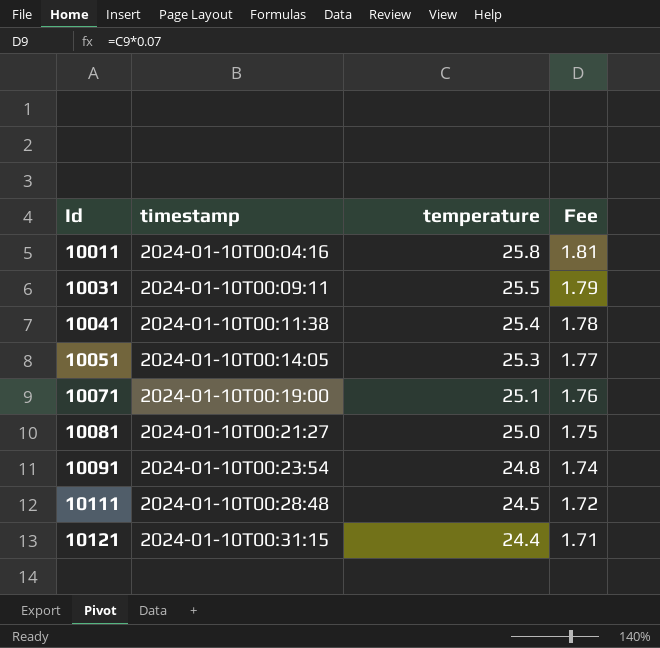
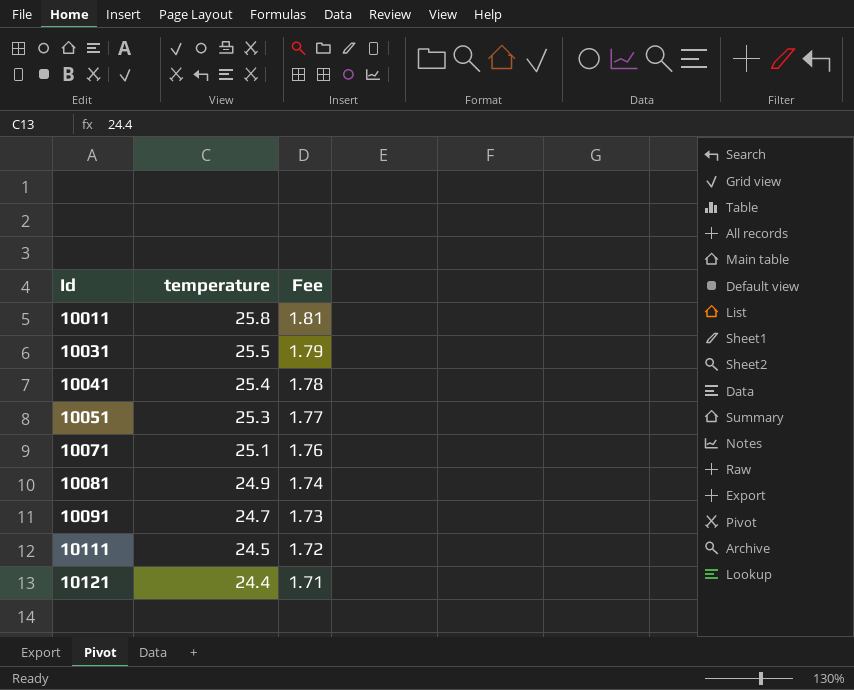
column timestamp | position: 2 -> none
10081 | temperature: 25.0 -> 24.9
10081 | Fee: 1.75 -> 1.74
10091 | temperature: 24.8 -> 24.7
10091 | Fee: 1.74 -> 1.73

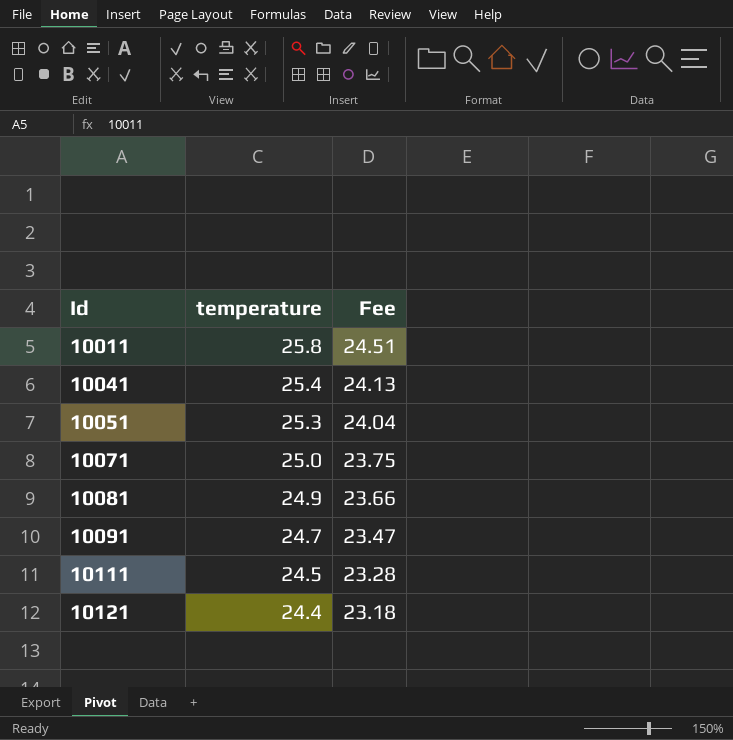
column Fee | formula: [temperature] * 0.07 -> [temperature] * 0.95
row 10031: 25.5 | 1.79 -> none
10071 | temperature: 25.1 -> 25.0

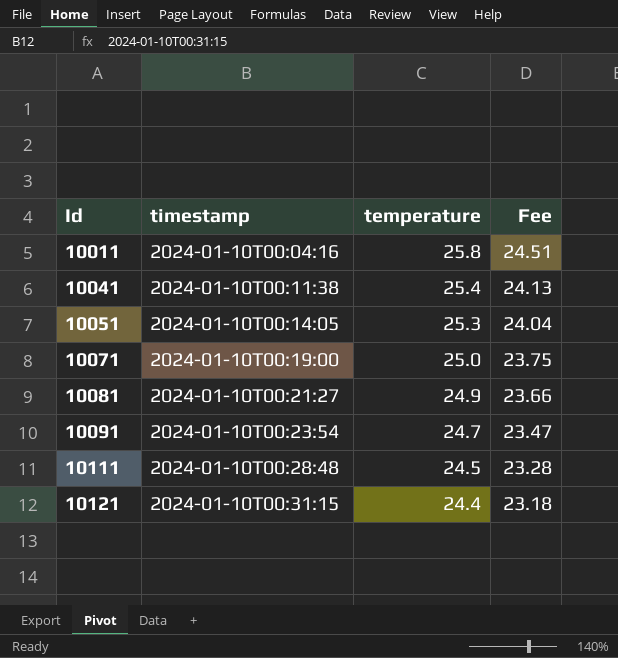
column timestamp | position: none -> 2

